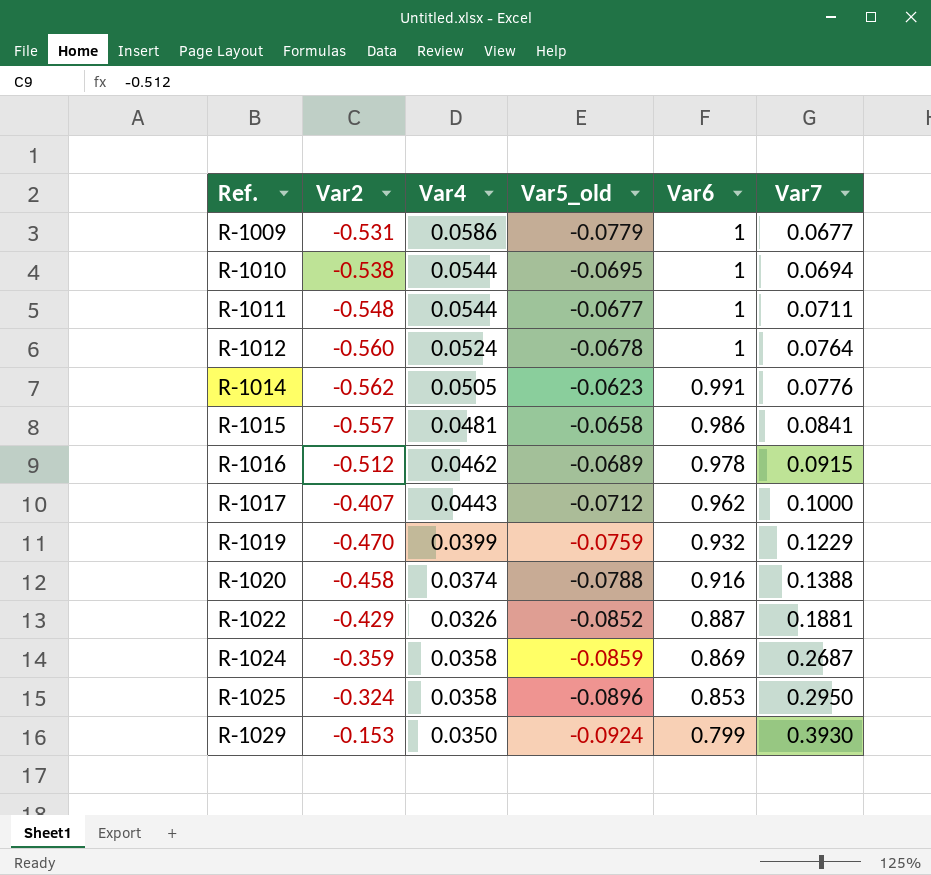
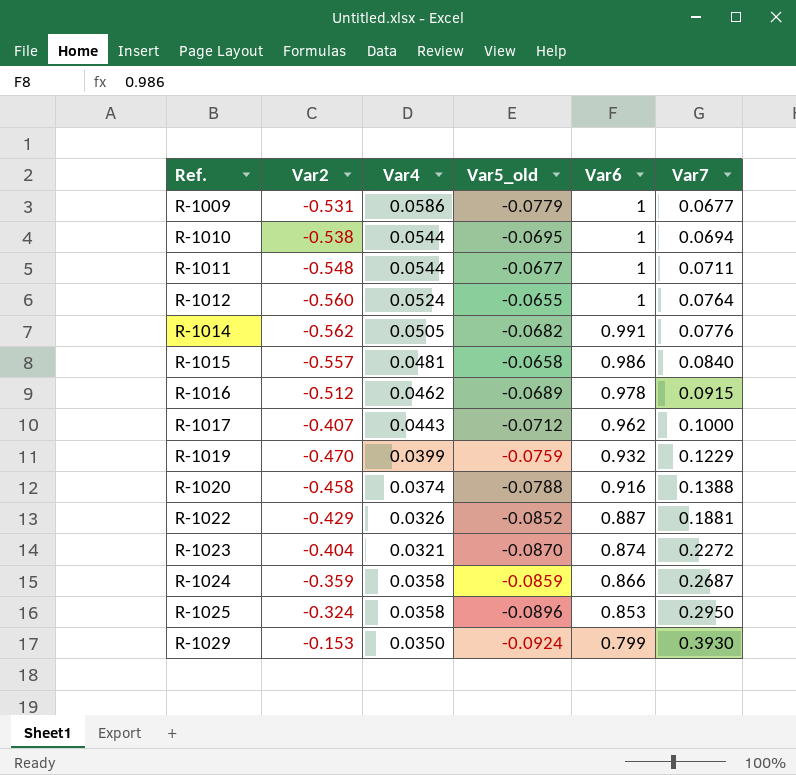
R-1012 | Var5_old: -0.0678 -> -0.0655
R-1014 | Var5_old: -0.0623 -> -0.0682
R-1015 | Var7: 0.0841 -> 0.0840
row R-1023: none -> -0.404 | 0.0321 | -0.0870 | 0.874 | 0.2272
R-1024 | Var6: 0.869 -> 0.866

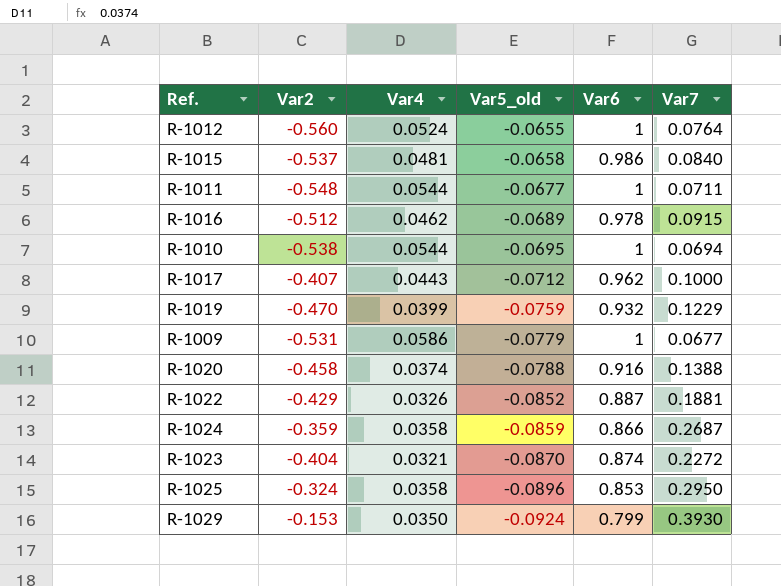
row order: Ref. ascending -> Var5_old descending
row R-1014: -0.562 | 0.0505 | -0.0682 | 0.991 | 0.0776 -> none
R-1015 | Var2: -0.557 -> -0.537

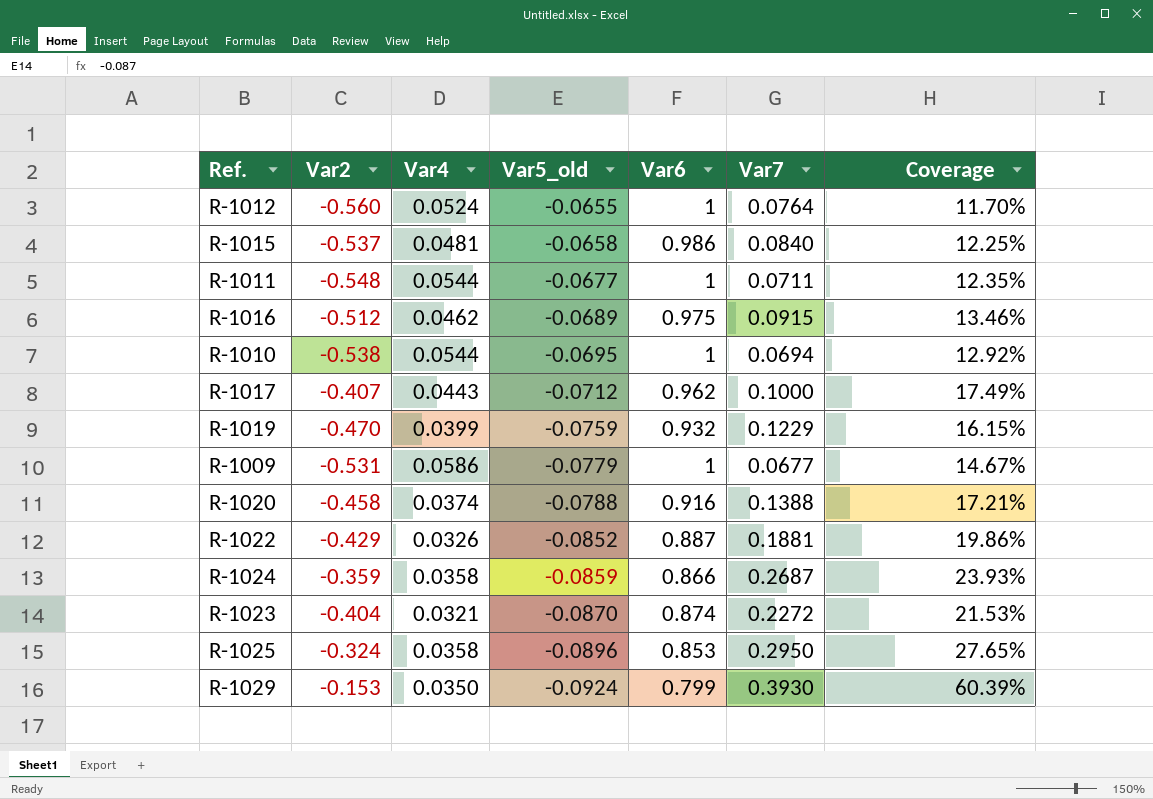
column Coverage | formula: none -> [Var5_old] / [Var2]
R-1016 | Var6: 0.978 -> 0.975

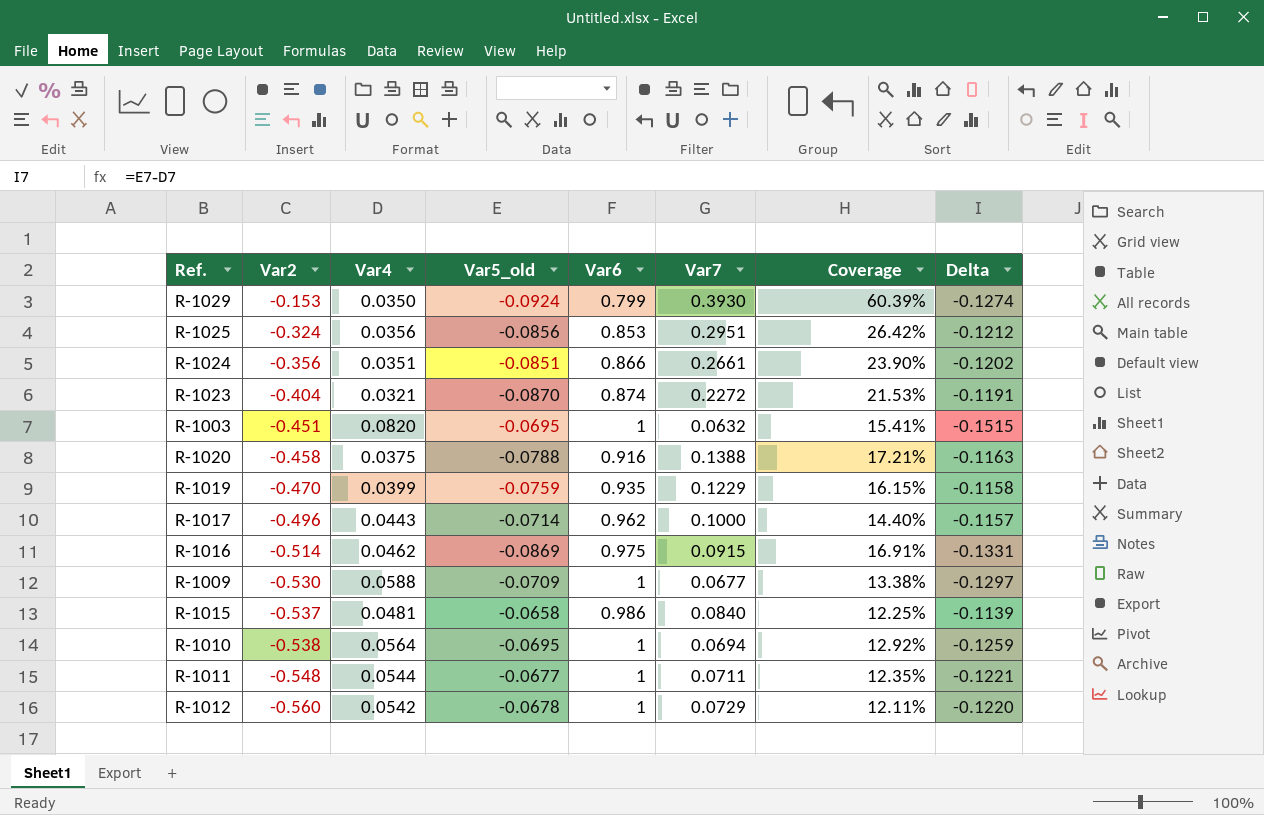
row order: Var5_old descending -> Var2 descending
column Delta | formula: none -> [Var5_old] - [Var4]
row R-1022: -0.429 | 0.0326 | -0.0852 | 0.887 | 0.1881 | 19.86% -> none
R-1025 | Var4: 0.0358 -> 0.0356
R-1025 | Var5_old: -0.0896 -> -0.0856
R-1025 | Var7: 0.2950 -> 0.2951
R-1025 | Coverage: 27.65% -> 26.42%
R-1024 | Var2: -0.359 -> -0.356
R-1024 | Var4: 0.0358 -> 0.0351
R-1024 | Var5_old: -0.0859 -> -0.0851
R-1024 | Var7: 0.2687 -> 0.2661
R-1024 | Coverage: 23.93% -> 23.90%
row R-1003: none -> -0.451 | 0.0820 | -0.0695 | 1 | 0.0632 | 15.41% | -0.1515
R-1020 | Var4: 0.0374 -> 0.0375
R-1019 | Var6: 0.932 -> 0.935
R-1017 | Var2: -0.407 -> -0.496
R-1017 | Var5_old: -0.0712 -> -0.0714
R-1017 | Coverage: 17.49% -> 14.40%
R-1016 | Var2: -0.512 -> -0.514
R-1016 | Var5_old: -0.0689 -> -0.0869
R-1016 | Coverage: 13.46% -> 16.91%
R-1009 | Var2: -0.531 -> -0.530
R-1009 | Var4: 0.0586 -> 0.0588
R-1009 | Var5_old: -0.0779 -> -0.0709
R-1009 | Coverage: 14.67% -> 13.38%
R-1010 | Var4: 0.0544 -> 0.0564
R-1012 | Var4: 0.0524 -> 0.0542
R-1012 | Var5_old: -0.0655 -> -0.0678
R-1012 | Var7: 0.0764 -> 0.0729
R-1012 | Coverage: 11.70% -> 12.11%

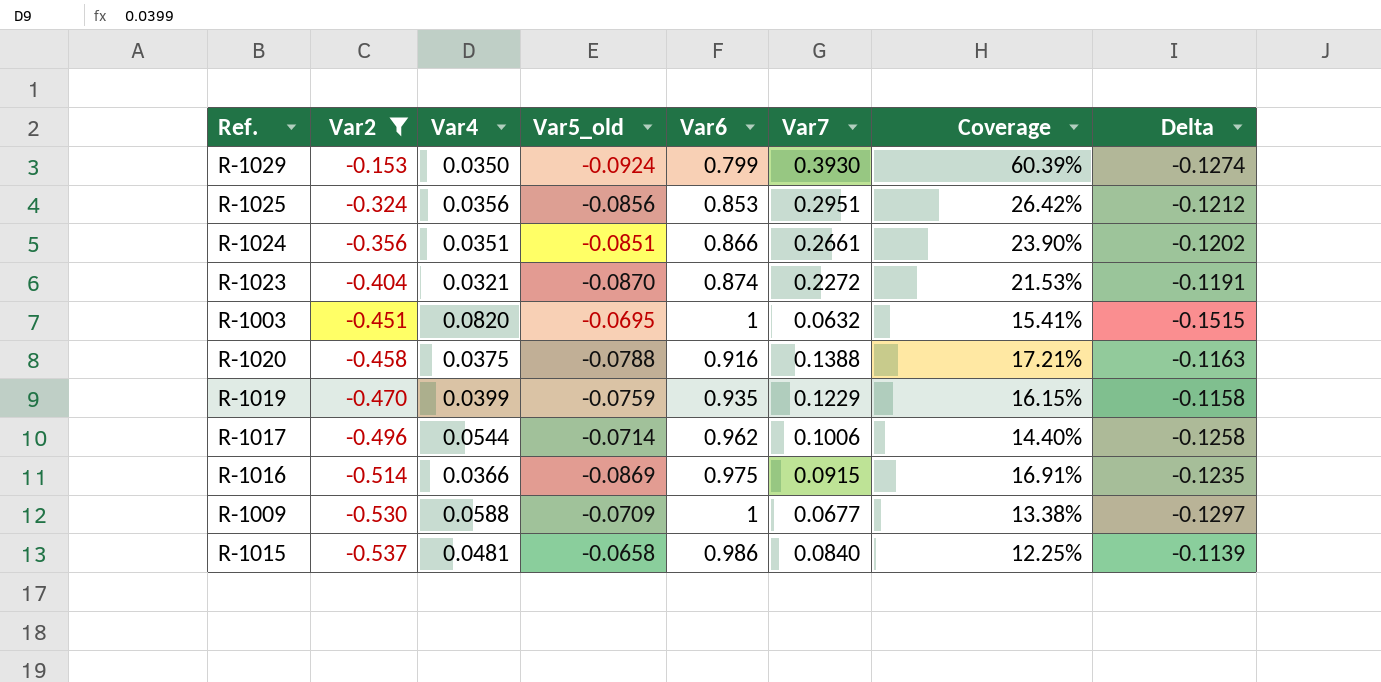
filter: none -> Var2 >= -0.537
R-1017 | Var4: 0.0443 -> 0.0544
R-1017 | Var7: 0.1000 -> 0.1006
R-1017 | Delta: -0.1157 -> -0.1258
R-1016 | Var4: 0.0462 -> 0.0366
R-1016 | Delta: -0.1331 -> -0.1235

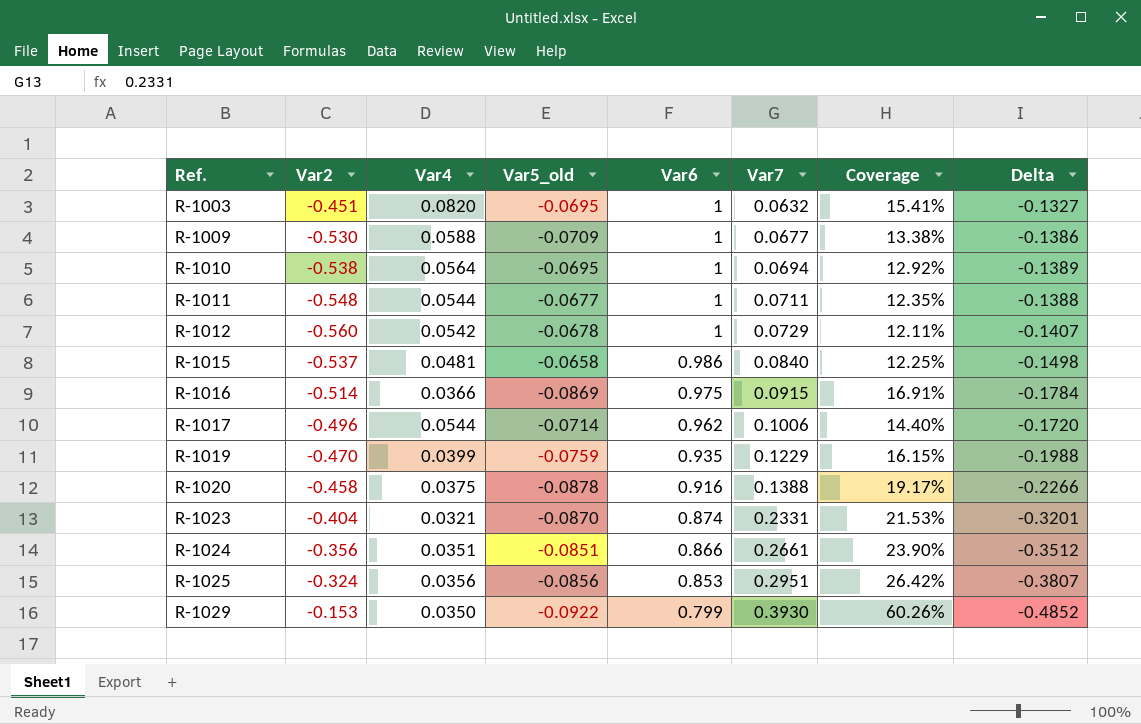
filter: Var2 >= -0.537 -> none
row order: Var2 descending -> Ref. ascending
column Delta | formula: [Var5_old] - [Var4] -> [Var5_old] - [Var7]
R-1020 | Var5_old: -0.0788 -> -0.0878
R-1020 | Coverage: 17.21% -> 19.17%
R-1023 | Var7: 0.2272 -> 0.2331
R-1029 | Var5_old: -0.0924 -> -0.0922
R-1029 | Coverage: 60.39% -> 60.26%

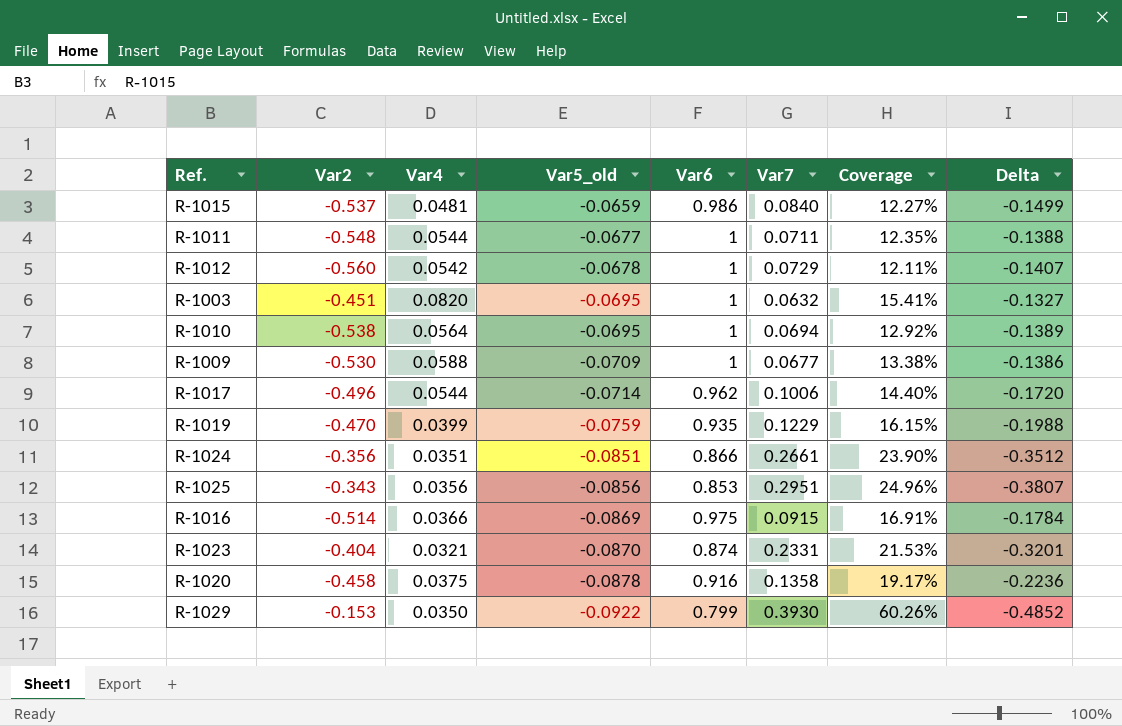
row order: Ref. ascending -> Var5_old descending
R-1015 | Var5_old: -0.0658 -> -0.0659
R-1015 | Coverage: 12.25% -> 12.27%
R-1015 | Delta: -0.1498 -> -0.1499
R-1025 | Var2: -0.324 -> -0.343
R-1025 | Coverage: 26.42% -> 24.96%
R-1020 | Var7: 0.1388 -> 0.1358
R-1020 | Delta: -0.2266 -> -0.2236

